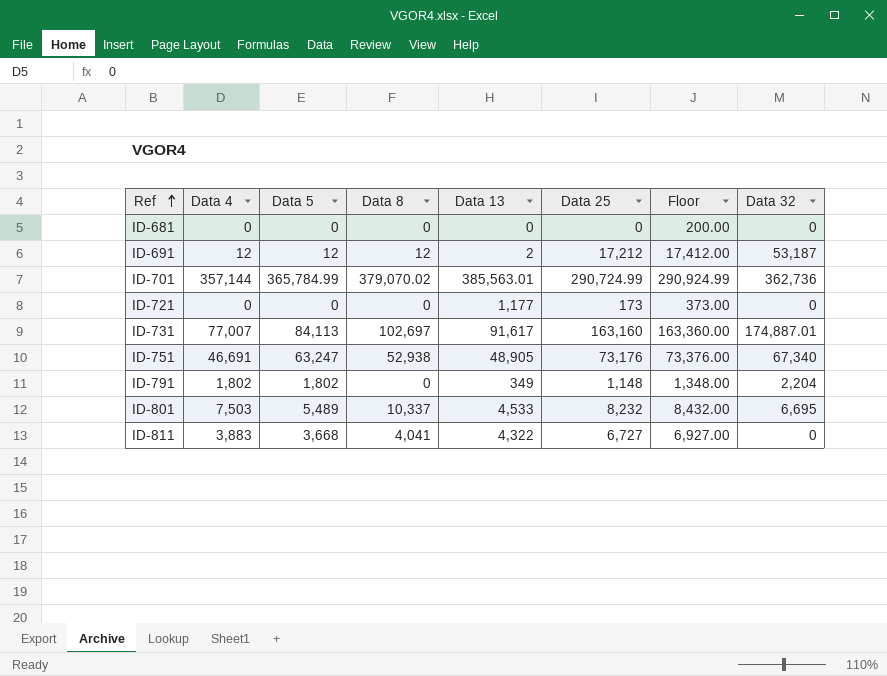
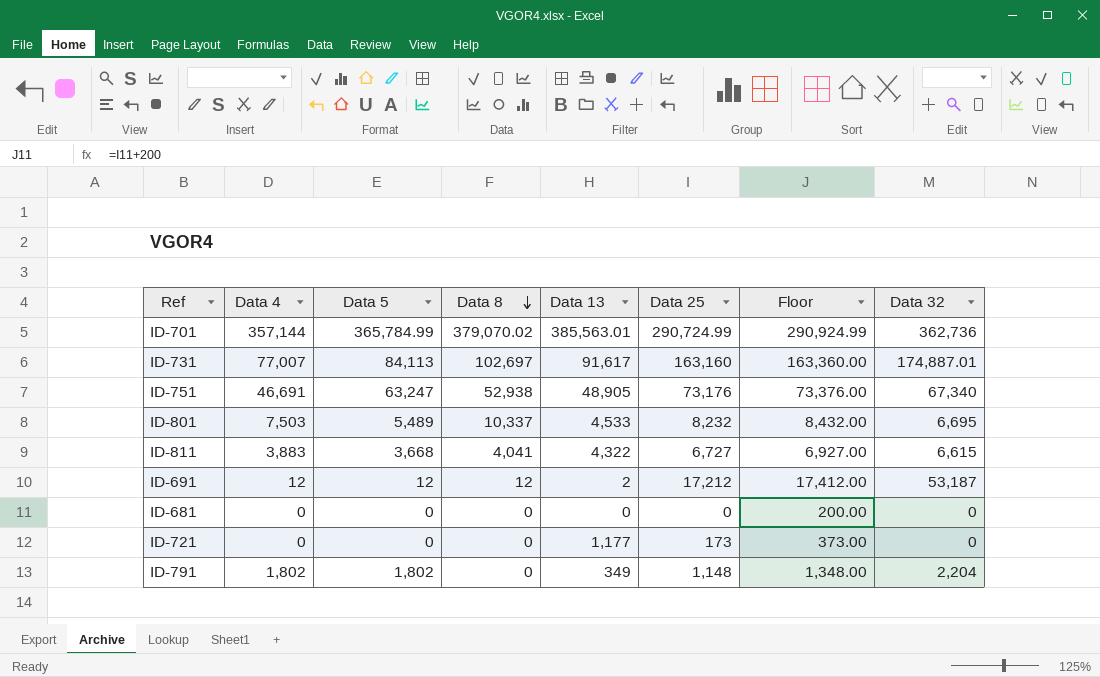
row order: Ref ascending -> Data 8 descending
ID-811 | Data 32: 0 -> 6,615

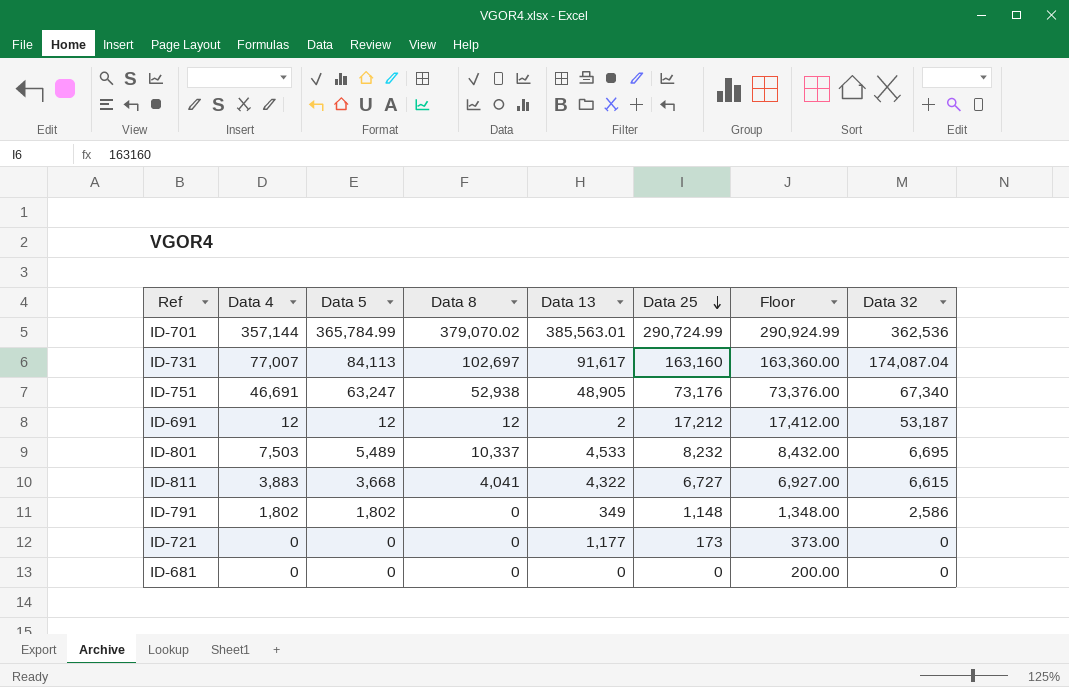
row order: Data 8 descending -> Data 25 descending
ID-701 | Data 32: 362,736 -> 362,536
ID-731 | Data 32: 174,887.01 -> 174,087.04
ID-791 | Data 32: 2,204 -> 2,586

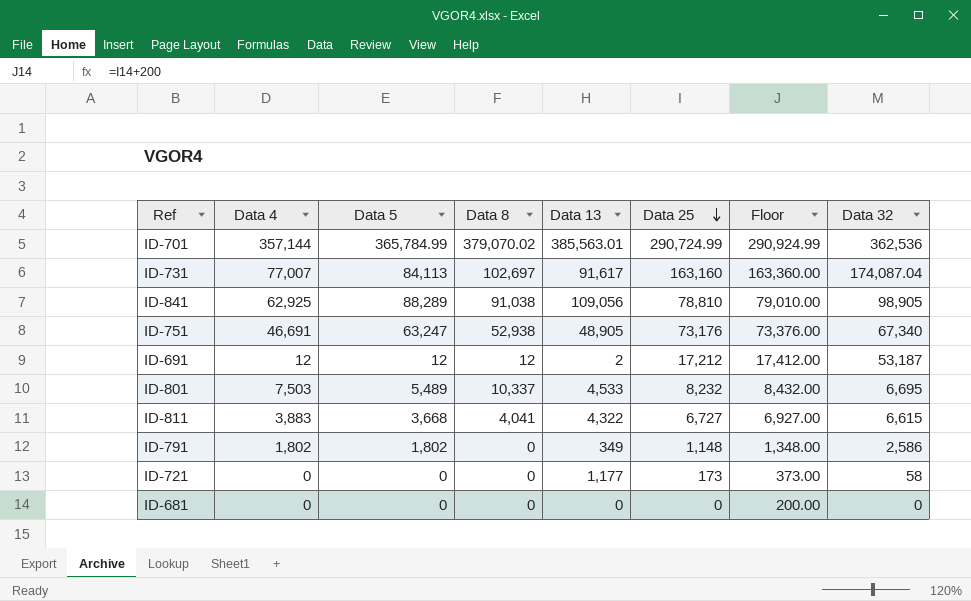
row ID-841: none -> 62,925 | 88,289 | 91,038 | 109,056 | 78,810 | 79,010.00 | 98,905
ID-721 | Data 32: 0 -> 58

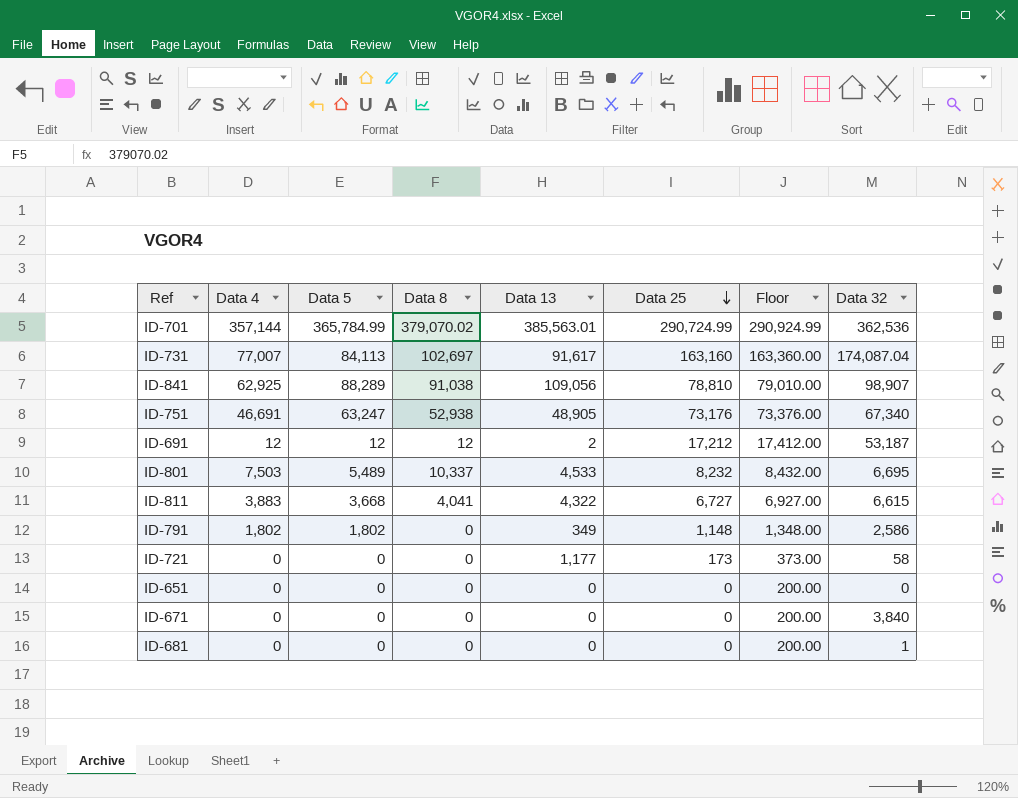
ID-841 | Data 32: 98,905 -> 98,907
row ID-651: none -> 0 | 0 | 0 | 0 | 0 | 200.00 | 0
row ID-671: none -> 0 | 0 | 0 | 0 | 0 | 200.00 | 3,840
ID-681 | Data 32: 0 -> 1

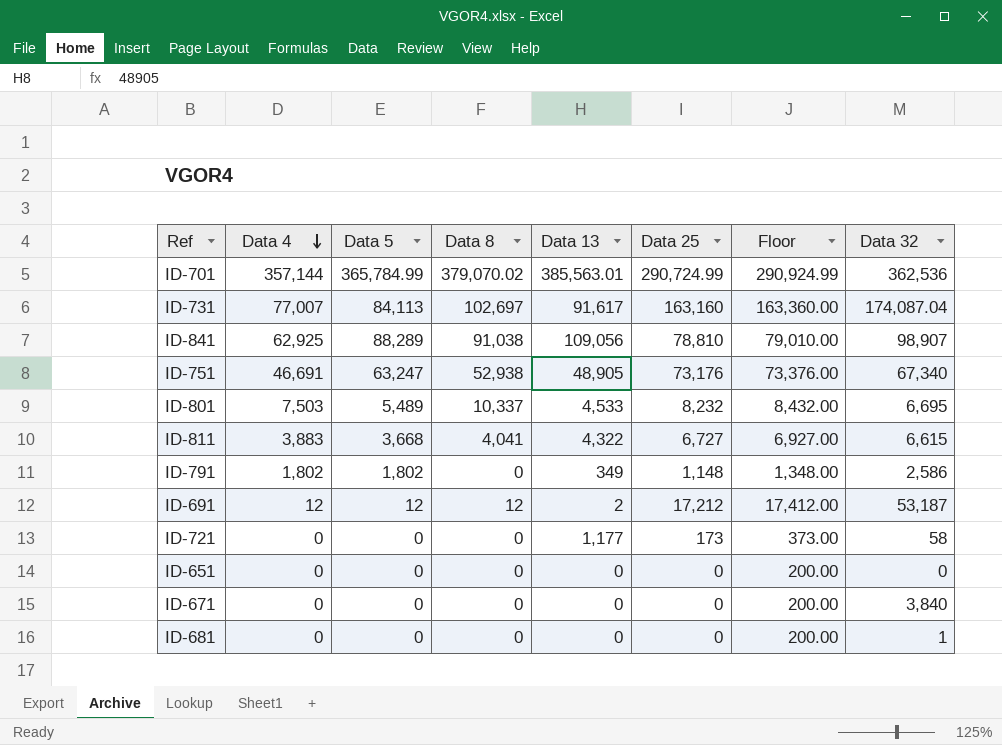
row order: Data 25 descending -> Data 4 descending

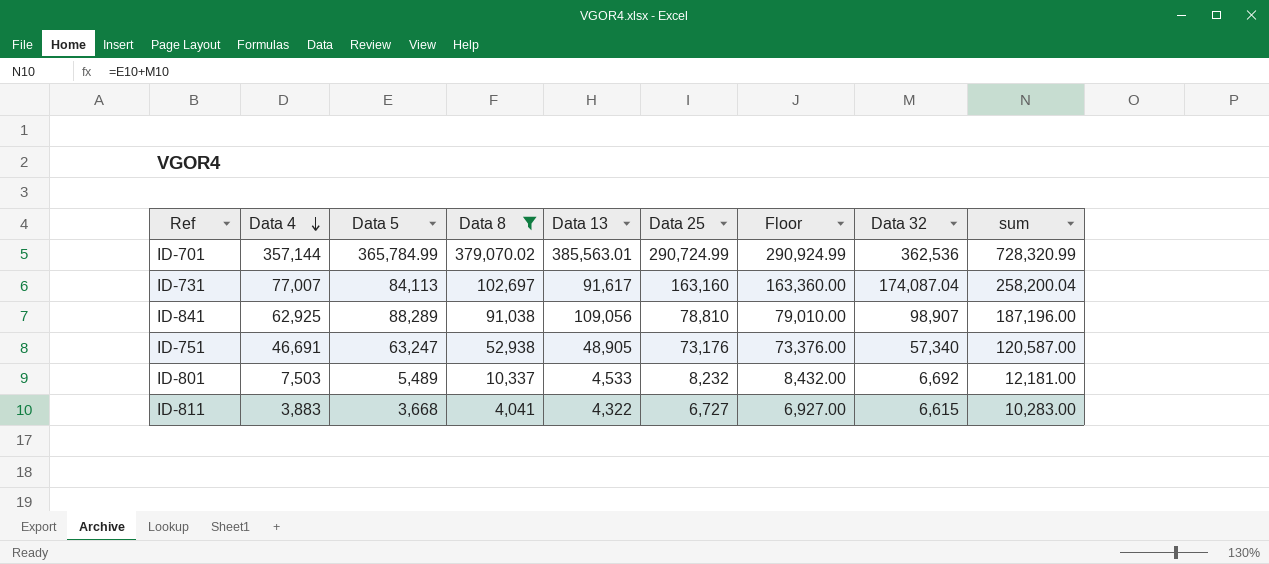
filter: none -> Data 8 >= 4,041
column sum | formula: none -> [Data 5] + [Data 32]
ID-751 | Data 32: 67,340 -> 57,340
ID-801 | Data 32: 6,695 -> 6,692

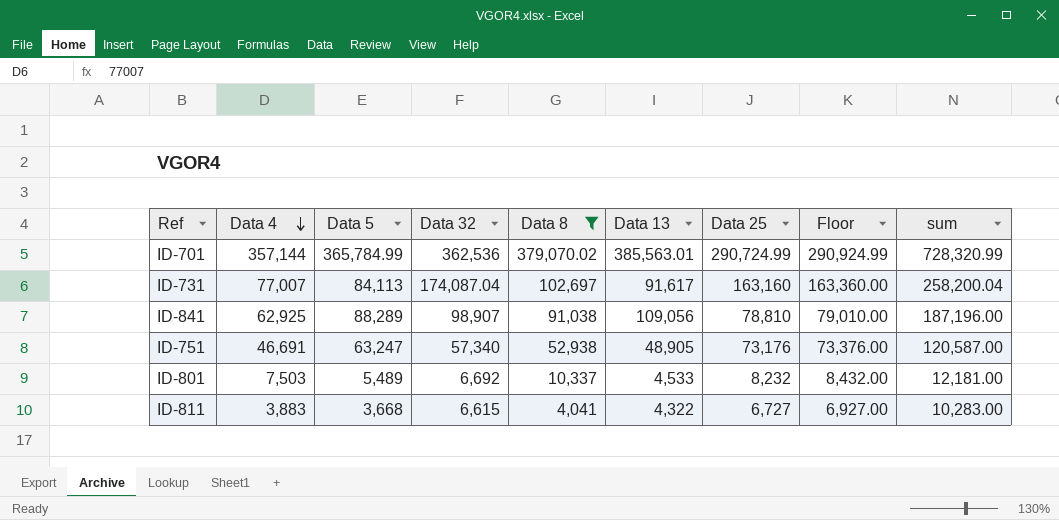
column Data 32 | position: 8 -> 4

